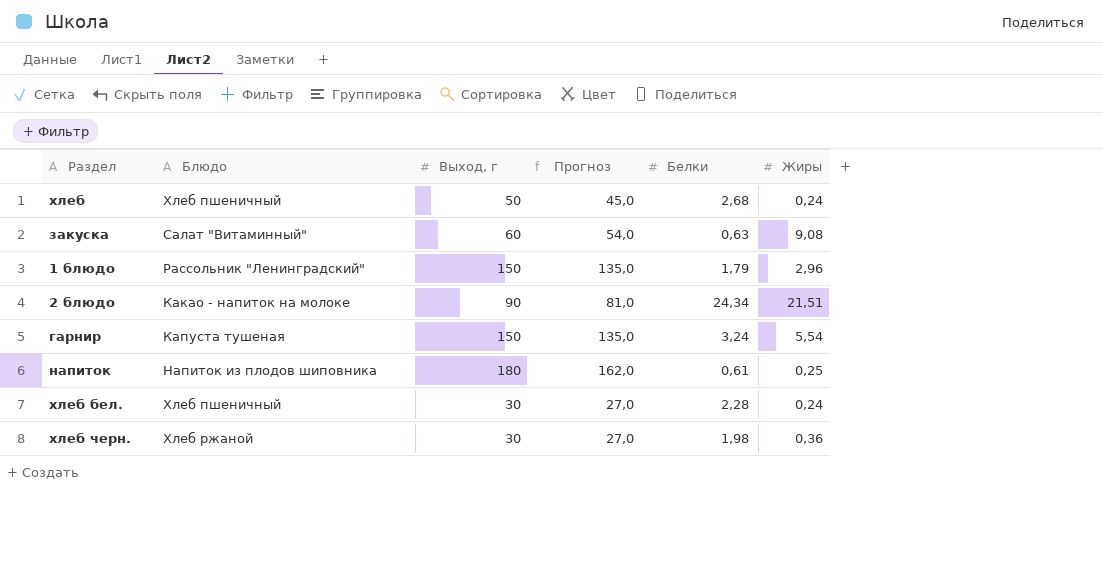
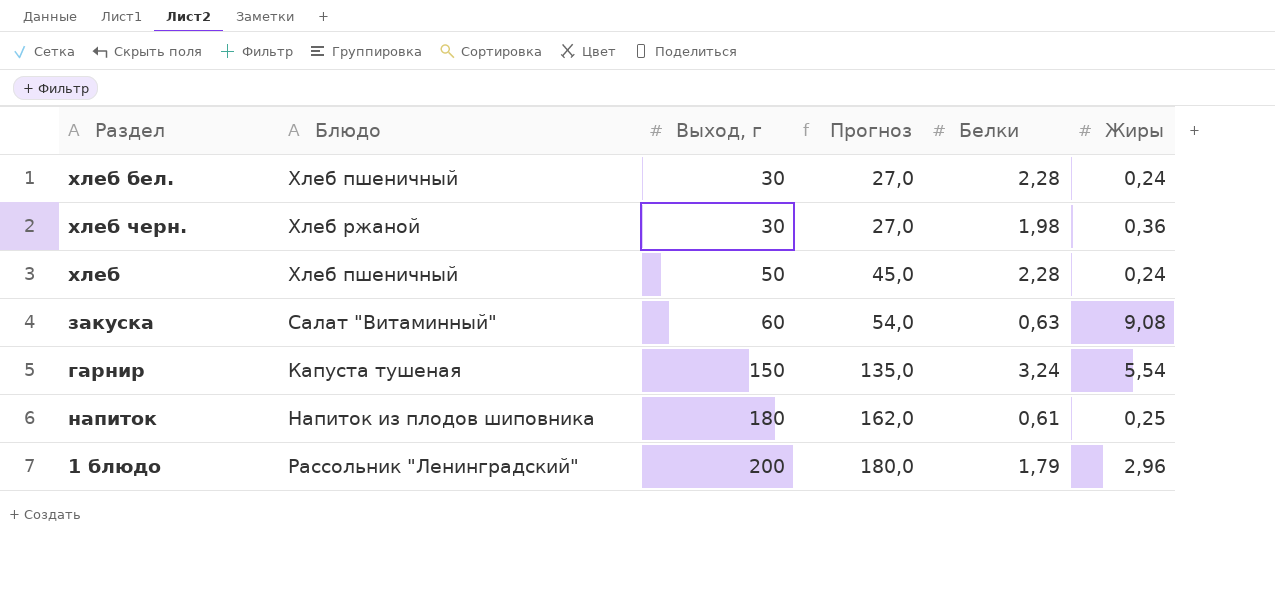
row order: none -> Выход, г ascending
row 2 блюдо: Какао - напиток на молоке | 90 | 81,0 | 24,34 | 21,51 -> none
хлеб | Белки: 2,68 -> 2,28
1 блюдо | Выход, г: 150 -> 200
1 блюдо | Прогноз: 135,0 -> 180,0

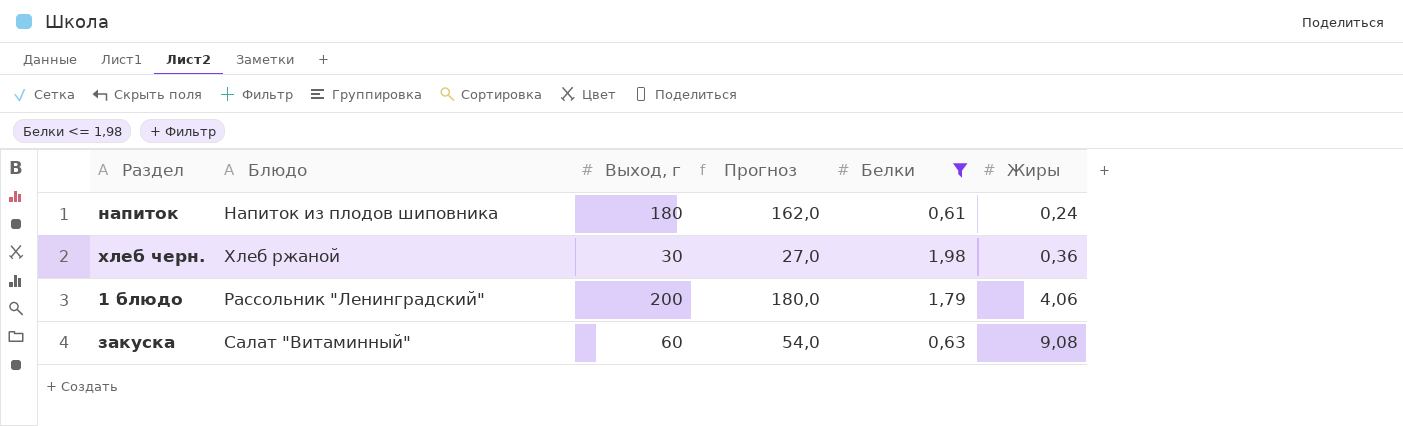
filter: none -> Белки <= 1,98
row order: Выход, г ascending -> Жиры ascending
напиток | Жиры: 0,25 -> 0,24
1 блюдо | Жиры: 2,96 -> 4,06

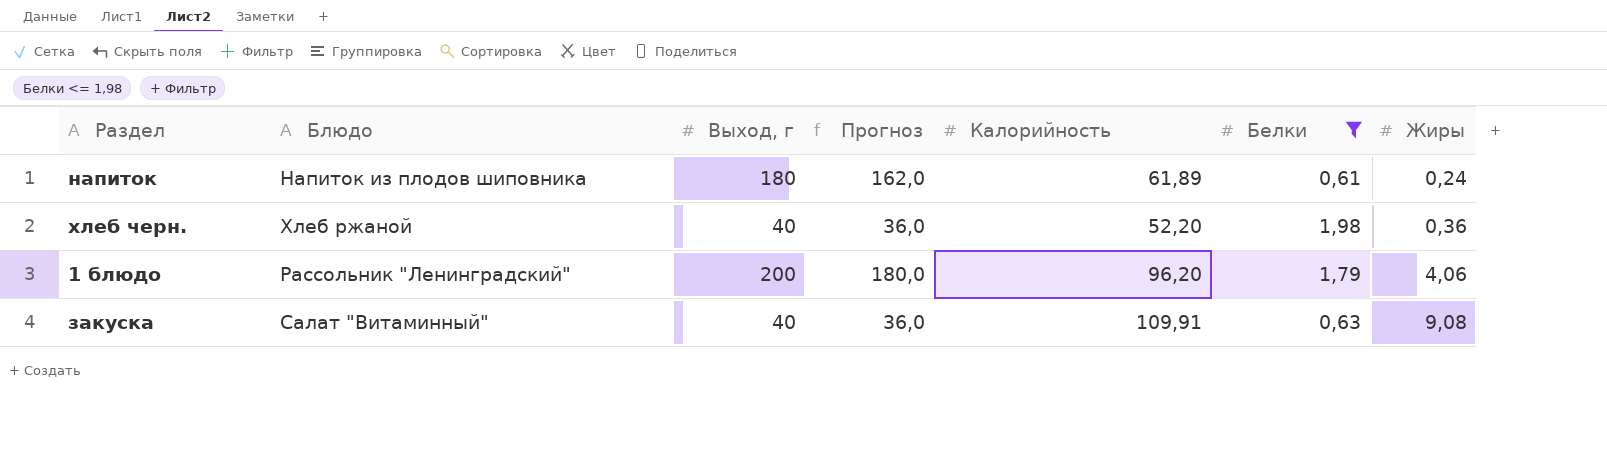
column Калорийность | position: none -> 5
хлеб черн. | Выход, г: 30 -> 40
хлеб черн. | Прогноз: 27,0 -> 36,0
закуска | Выход, г: 60 -> 40
закуска | Прогноз: 54,0 -> 36,0

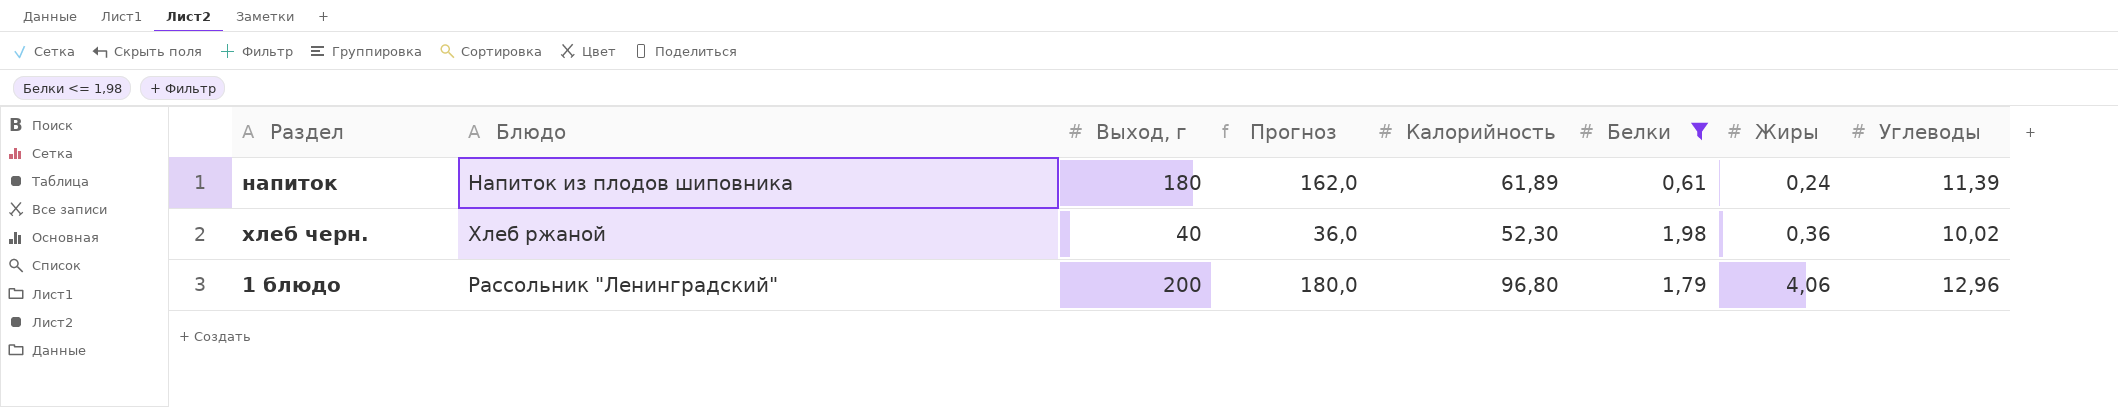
column Углеводы | position: none -> 8
row закуска: Салат "Витаминный" | 40 | 36,0 | 109,91 | 0,63 | 9,08 -> none
хлеб черн. | Калорийность: 52,20 -> 52,30
1 блюдо | Калорийность: 96,20 -> 96,80

